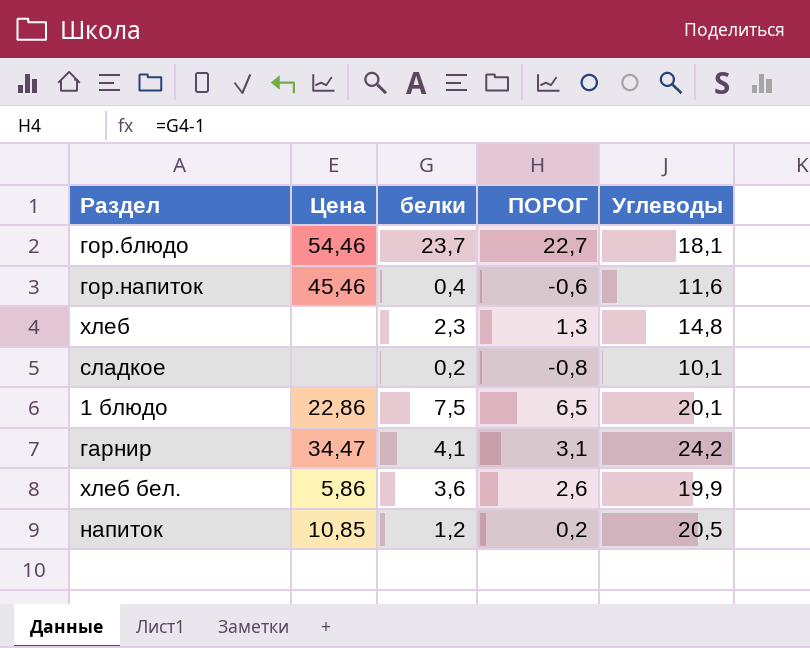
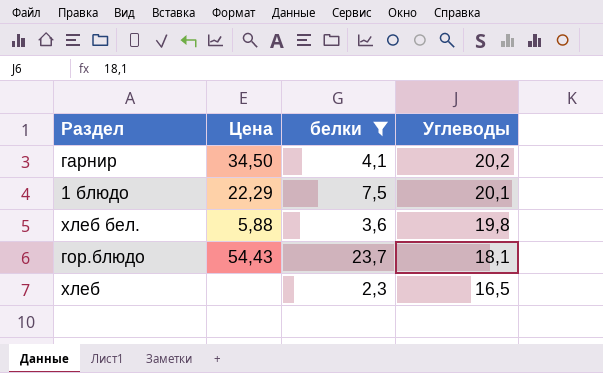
filter: none -> белки >= 2,3
row order: none -> Углеводы descending
column ПОРОГ | formula: [белки] - 1 -> none
гарнир | Цена: 34,47 -> 34,50
гарнир | Углеводы: 24,2 -> 20,2
1 блюдо | Цена: 22,86 -> 22,29
хлеб бел. | Цена: 5,86 -> 5,88
хлеб бел. | Углеводы: 19,9 -> 19,8
гор.блюдо | Цена: 54,46 -> 54,43
хлеб | Углеводы: 14,8 -> 16,5

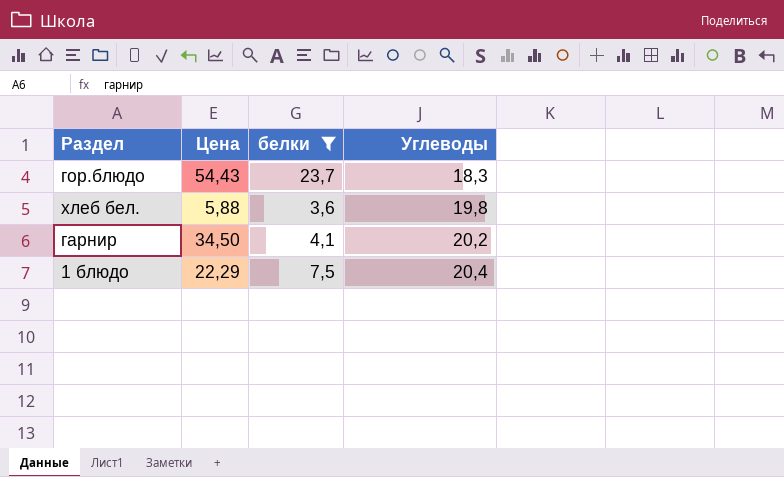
row order: Углеводы descending -> Углеводы ascending
row хлеб: none | 2,3 | 16,5 -> none
гор.блюдо | Углеводы: 18,1 -> 18,3
1 блюдо | Углеводы: 20,1 -> 20,4

